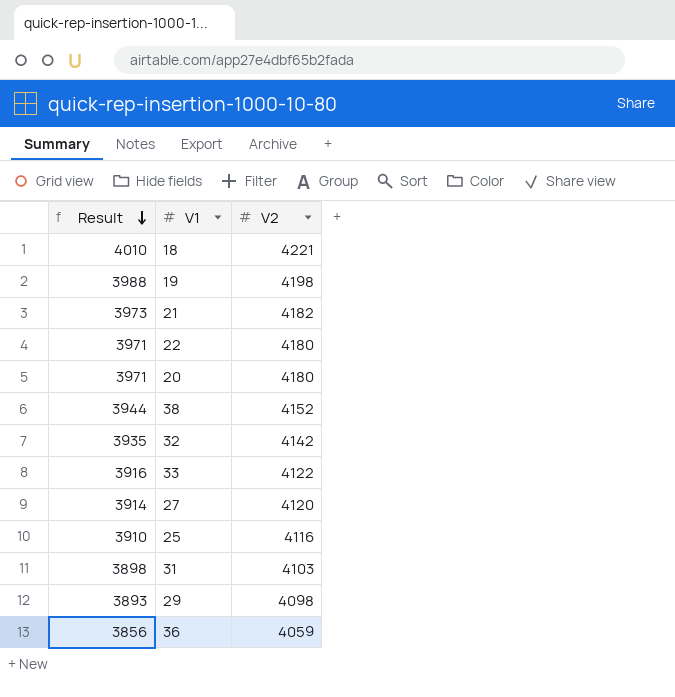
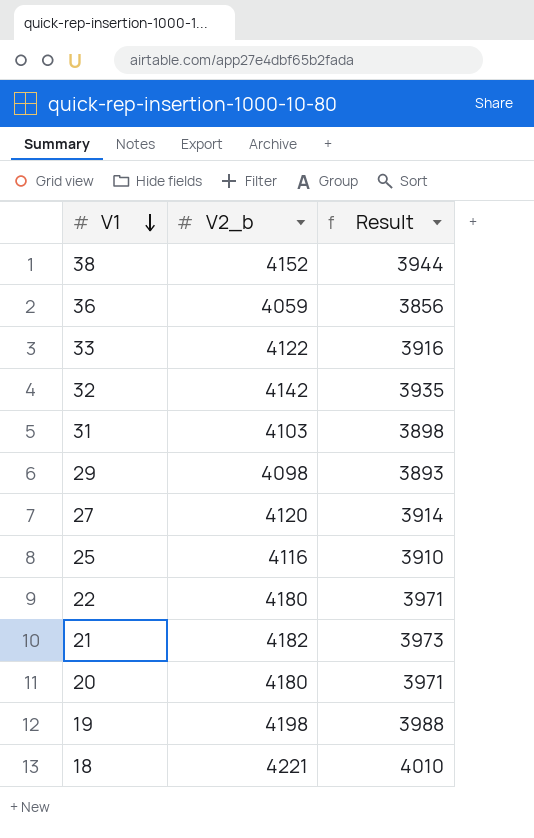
row order: Result descending -> V1 descending
column name: V2 -> V2_b
column Result | position: 1 -> 3

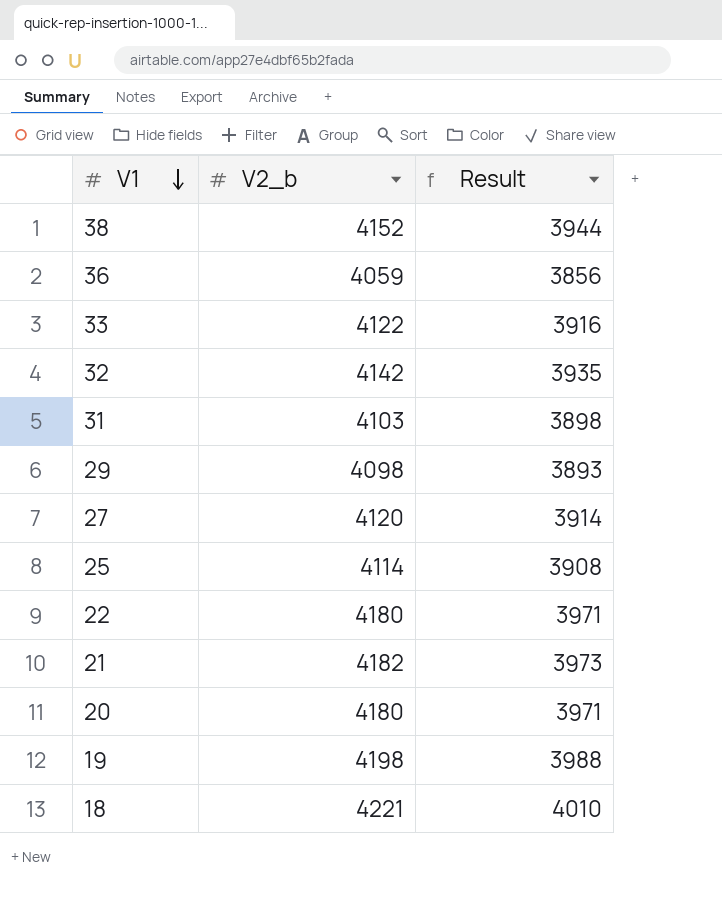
25 | V2_b: 4116 -> 4114
25 | Result: 3910 -> 3908

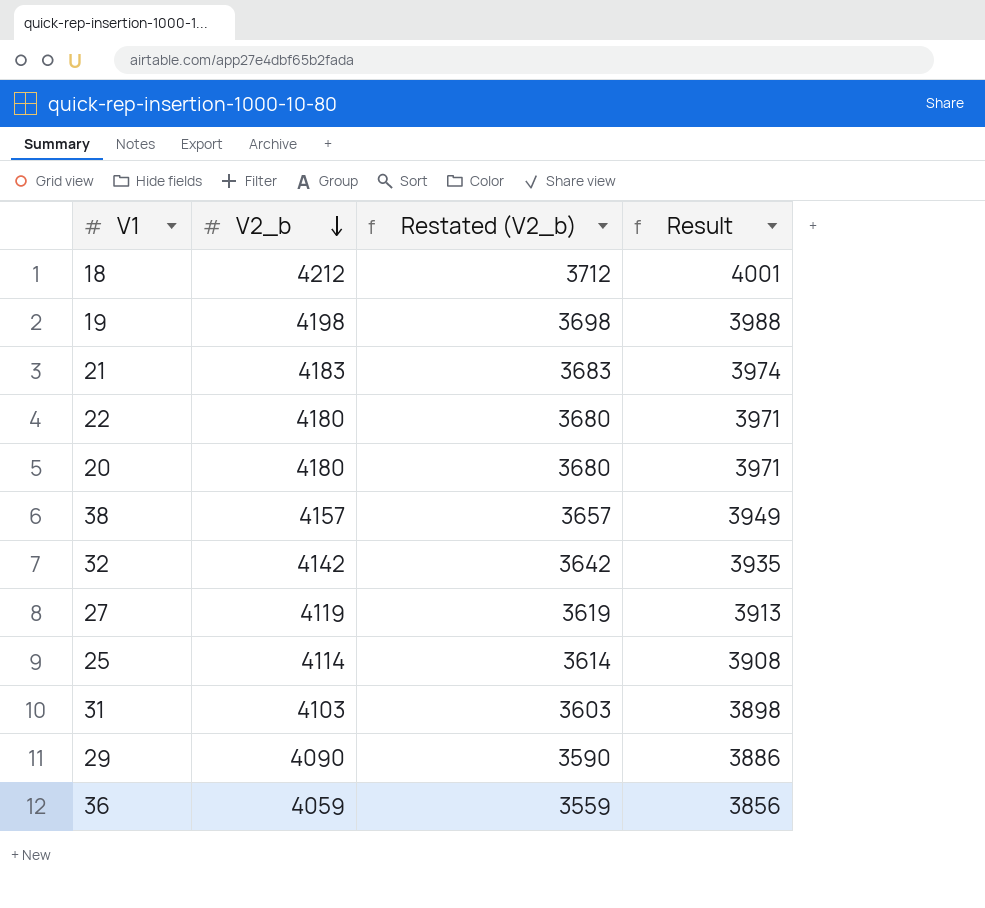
row order: V1 descending -> V2_b descending
column Restated (V2_b) | formula: none -> [V2_b] - 500
row 33: 4122 | 3916 -> none
18 | V2_b: 4221 -> 4212
18 | Result: 4010 -> 4001
21 | V2_b: 4182 -> 4183
21 | Result: 3973 -> 3974
38 | V2_b: 4152 -> 4157
38 | Result: 3944 -> 3949
27 | V2_b: 4120 -> 4119
27 | Result: 3914 -> 3913
29 | V2_b: 4098 -> 4090
29 | Result: 3893 -> 3886

